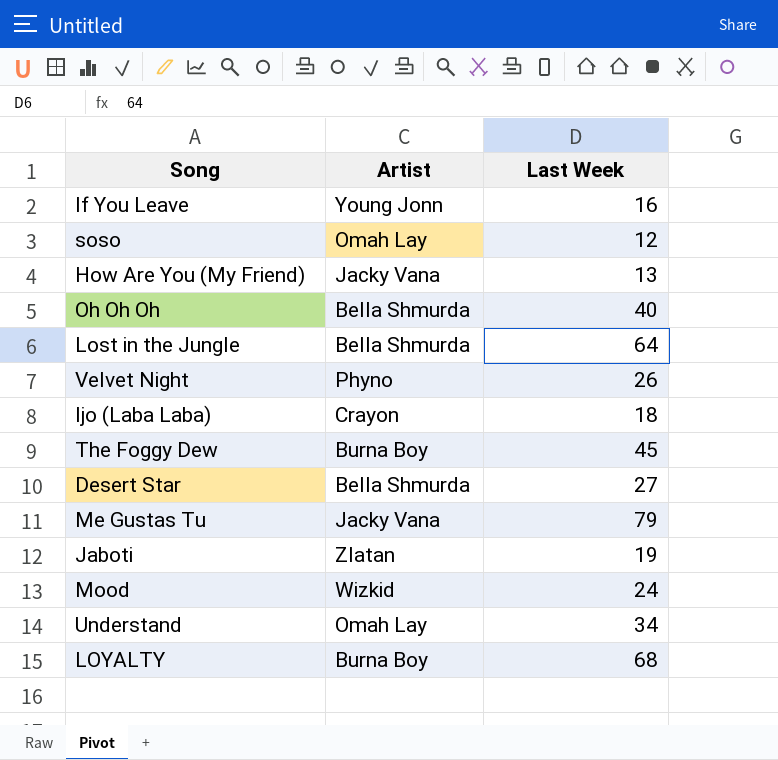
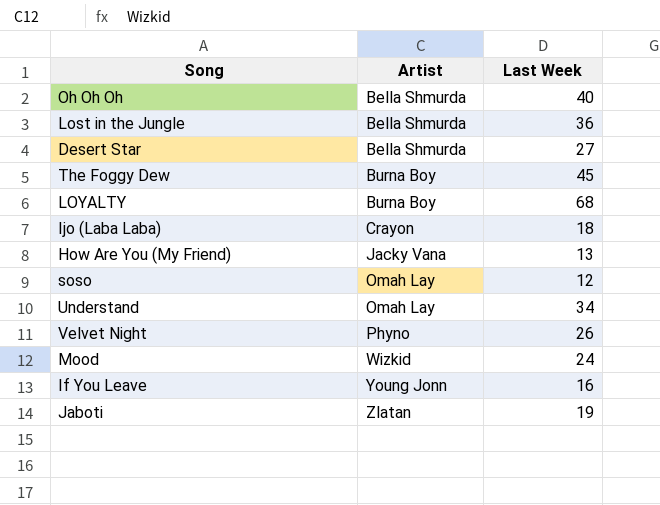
row order: none -> Artist ascending
row Me Gustas Tu: Jacky Vana | 79 -> none
Lost in the Jungle | Last Week: 64 -> 36

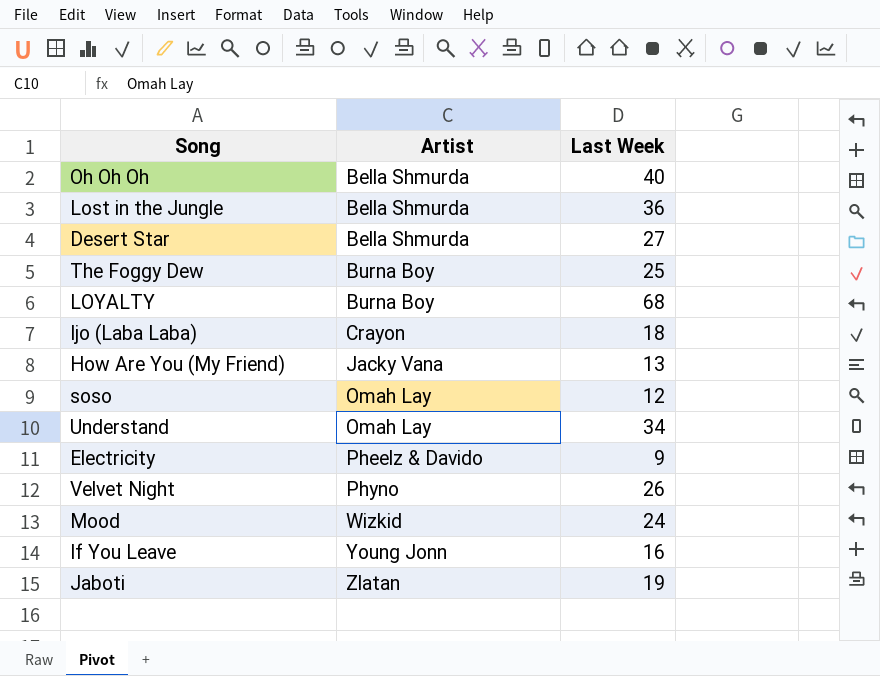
The Foggy Dew | Last Week: 45 -> 25
row Electricity: none -> Pheelz & Davido | 9

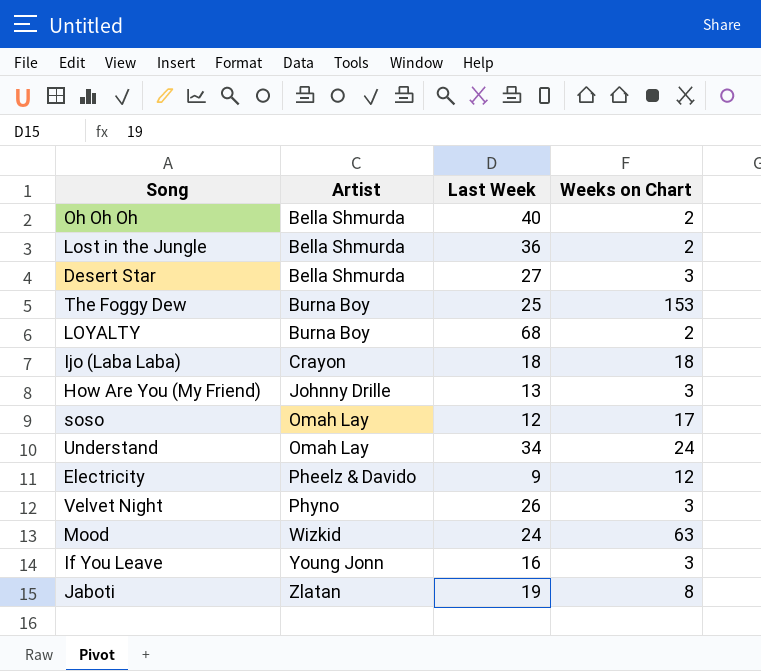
column Weeks on Chart | position: none -> 4
How Are You (My Friend) | Artist: Jacky Vana -> Johnny Drille

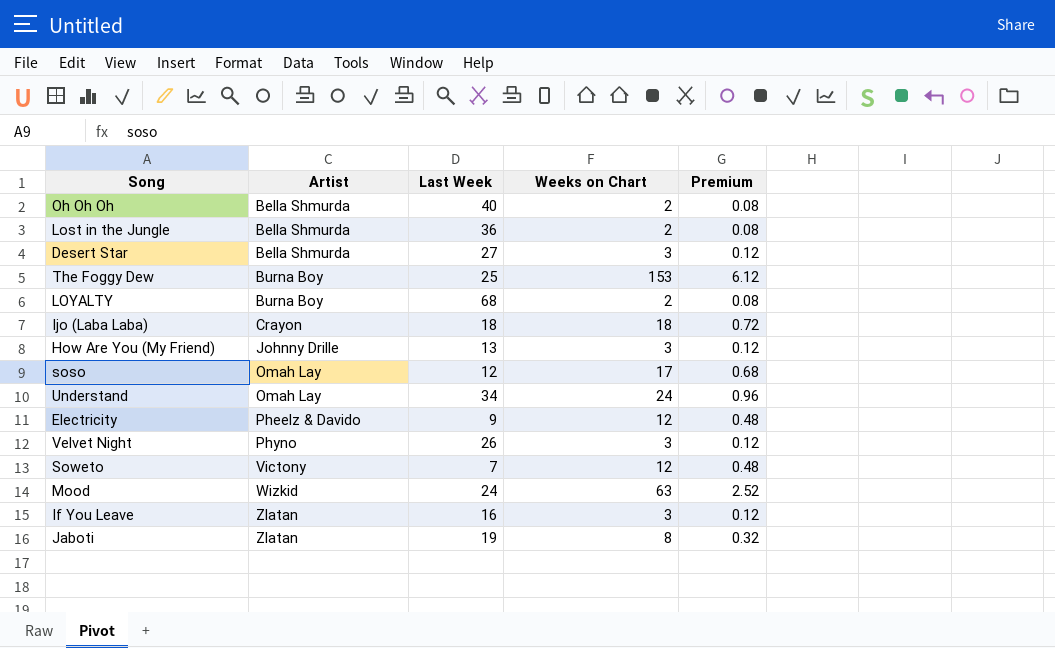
column Premium | formula: none -> [Weeks on Chart] * 0.04
row Soweto: none -> Victony | 7 | 12 | 0.48
If You Leave | Artist: Young Jonn -> Zlatan

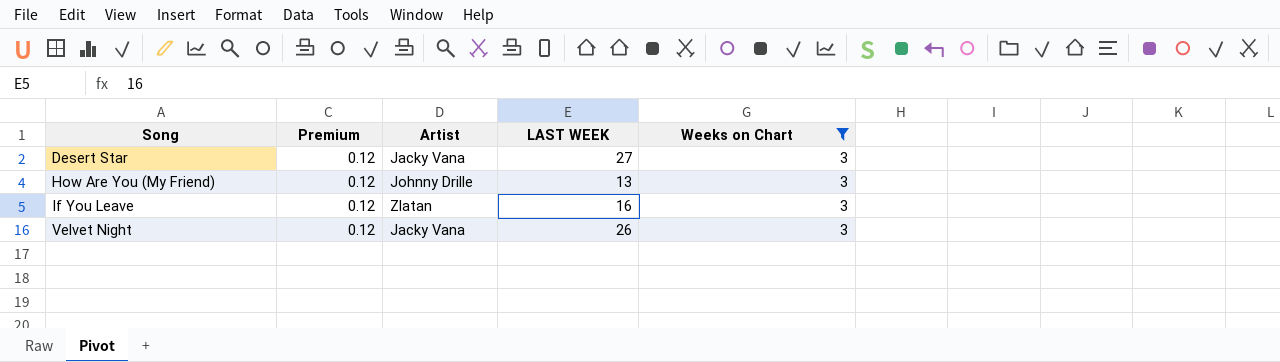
filter: none -> Weeks on Chart = 3
row order: Artist ascending -> Song ascending
column Premium | position: 5 -> 2
column name: Last Week -> LAST WEEK
Desert Star | Artist: Bella Shmurda -> Jacky Vana
Velvet Night | Artist: Phyno -> Jacky Vana

